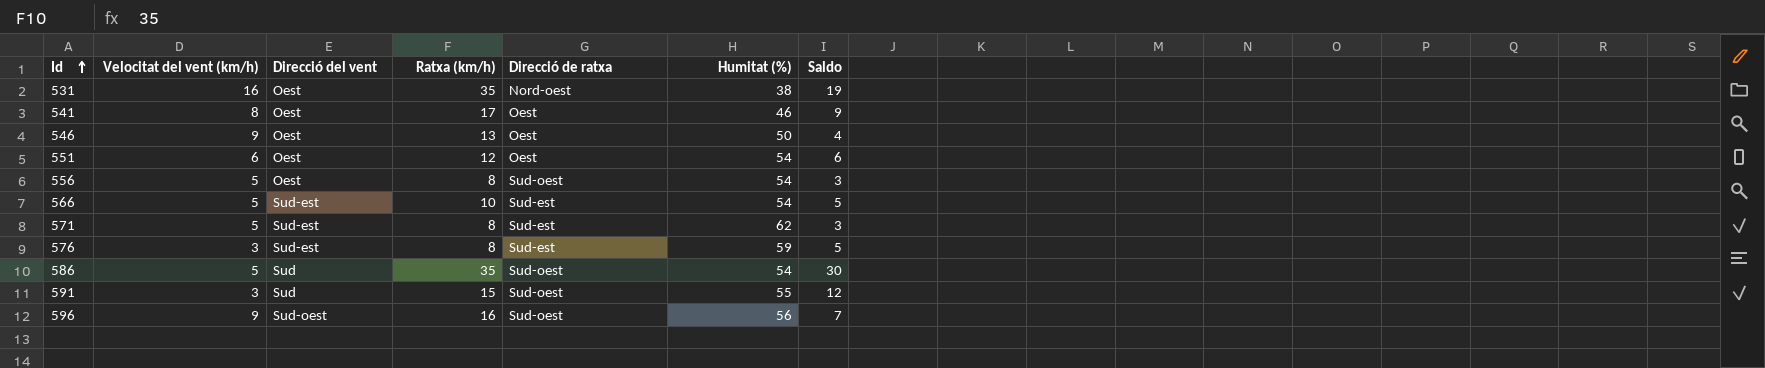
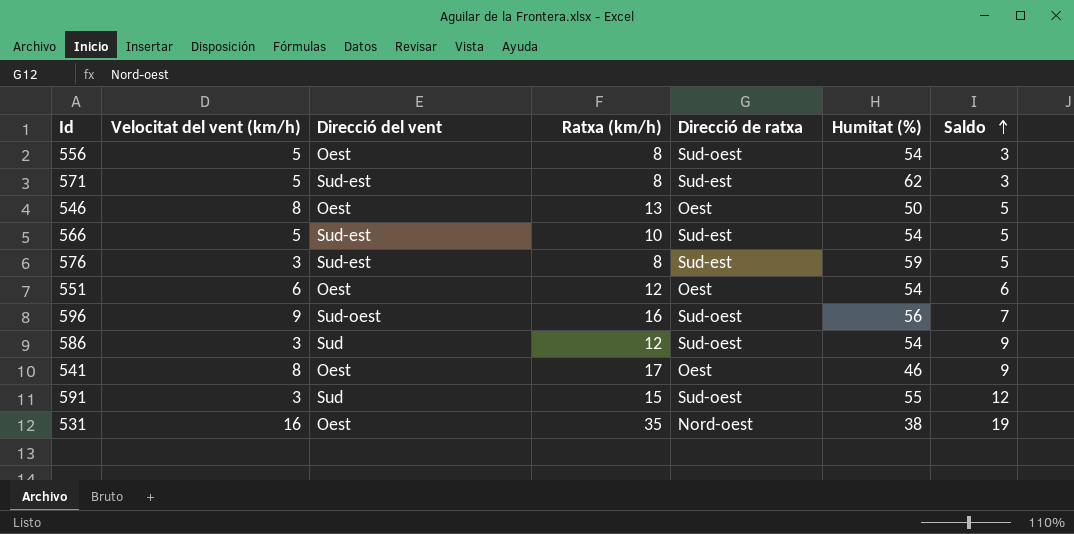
row order: Id ascending -> Saldo ascending
546 | Velocitat del vent (km/h): 9 -> 8
546 | Saldo: 4 -> 5
586 | Velocitat del vent (km/h): 5 -> 3
586 | Ratxa (km/h): 35 -> 12
586 | Saldo: 30 -> 9

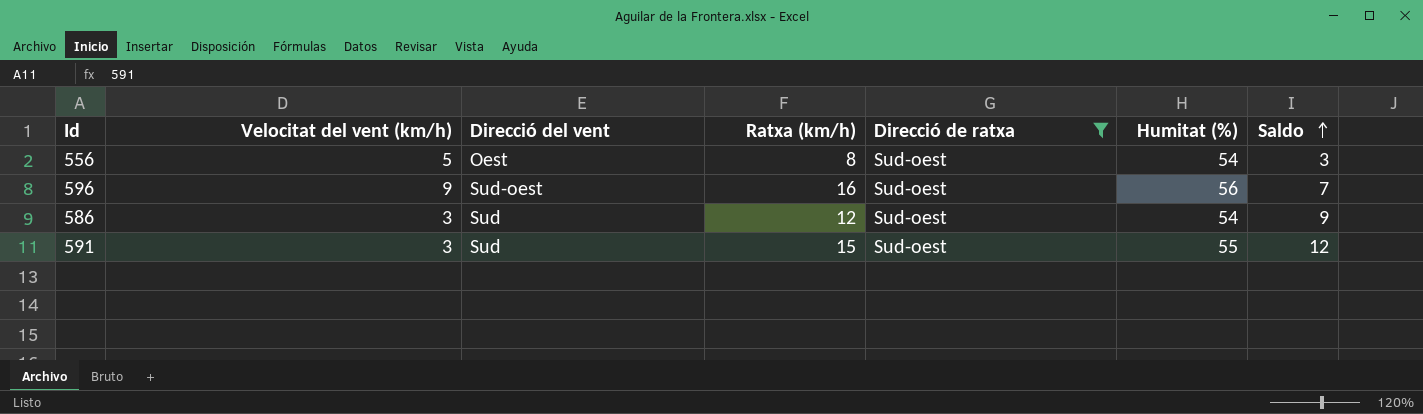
filter: none -> Direcció de ratxa = Sud-oest

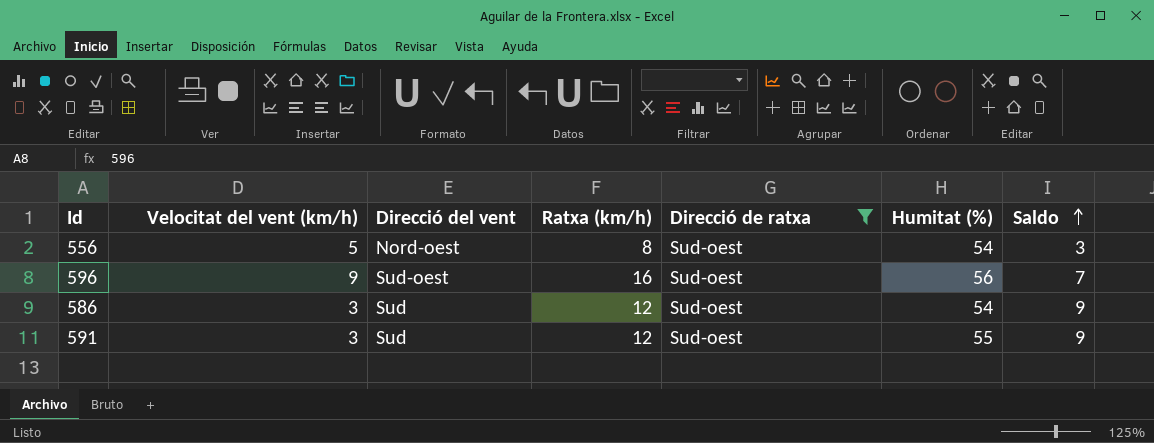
556 | Direcció del vent: Oest -> Nord-oest
591 | Ratxa (km/h): 15 -> 12
591 | Saldo: 12 -> 9

